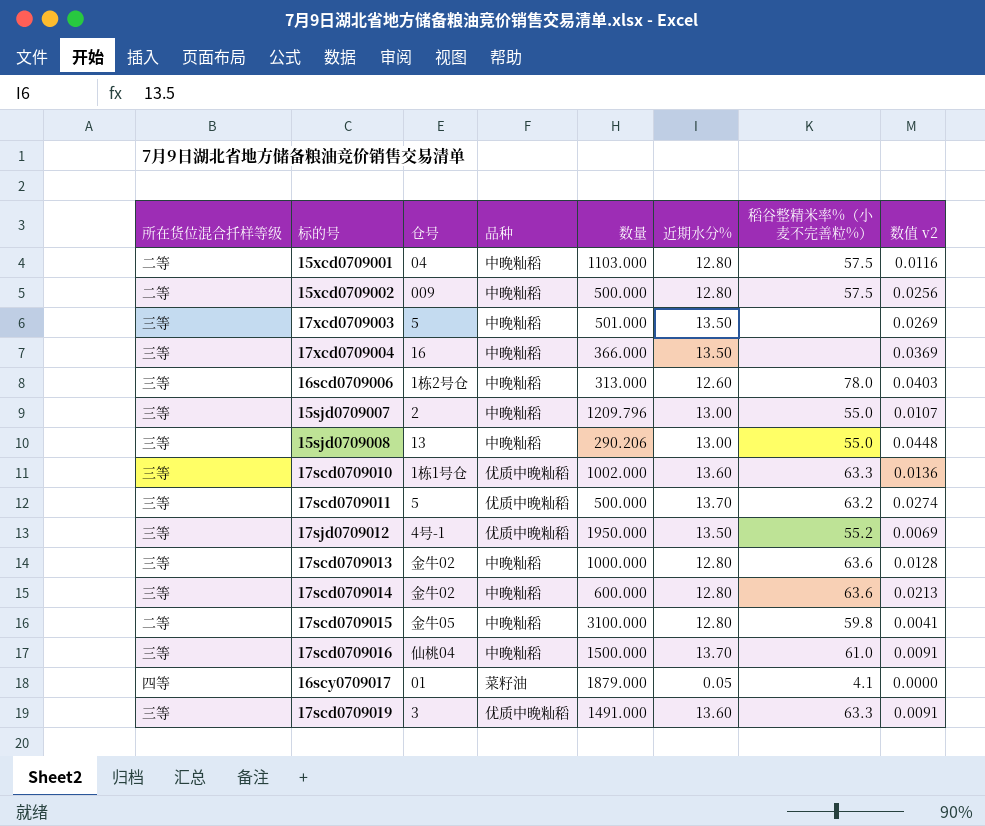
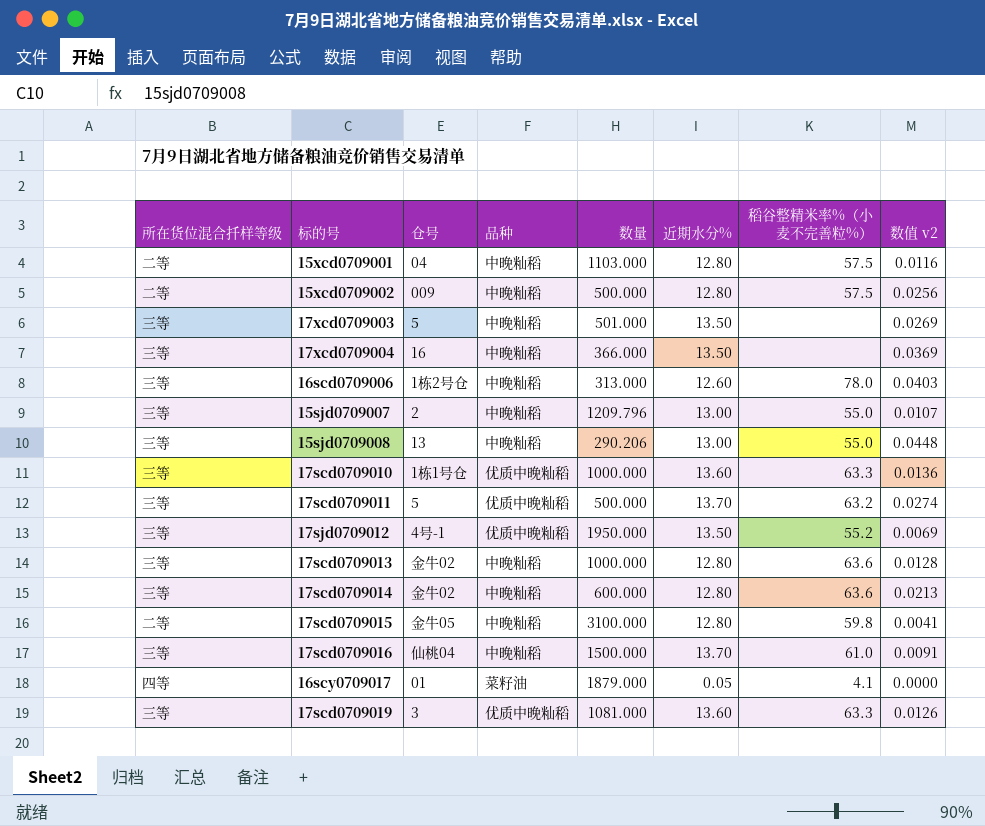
17scd0709010 | 数量: 1002.000 -> 1000.000
17scd0709019 | 数量: 1491.000 -> 1081.000
17scd0709019 | 数值 v2: 0.0091 -> 0.0126

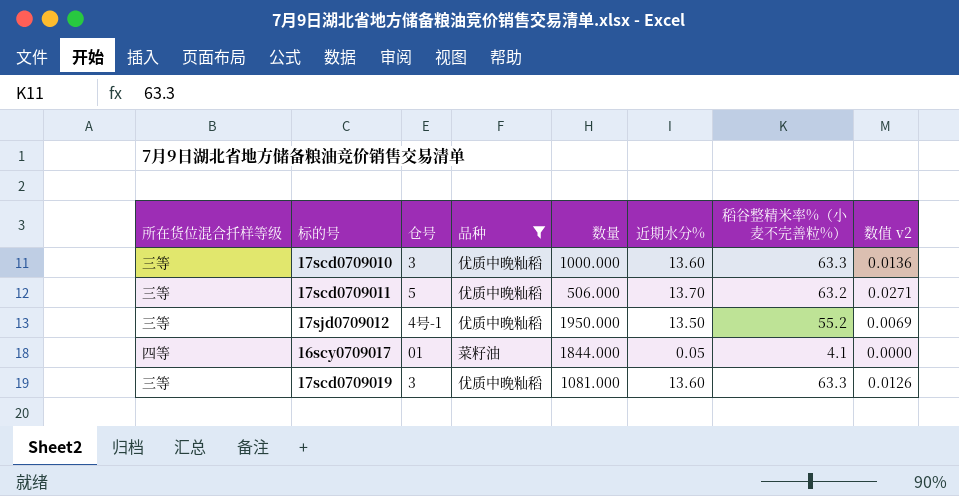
filter: none -> 品种 != 中晚籼稻
17scd0709010 | 仓号: 1栋1号仓 -> 3
17scd0709011 | 数量: 500.000 -> 506.000
17scd0709011 | 数值 v2: 0.0274 -> 0.0271
16scy0709017 | 数量: 1879.000 -> 1844.000

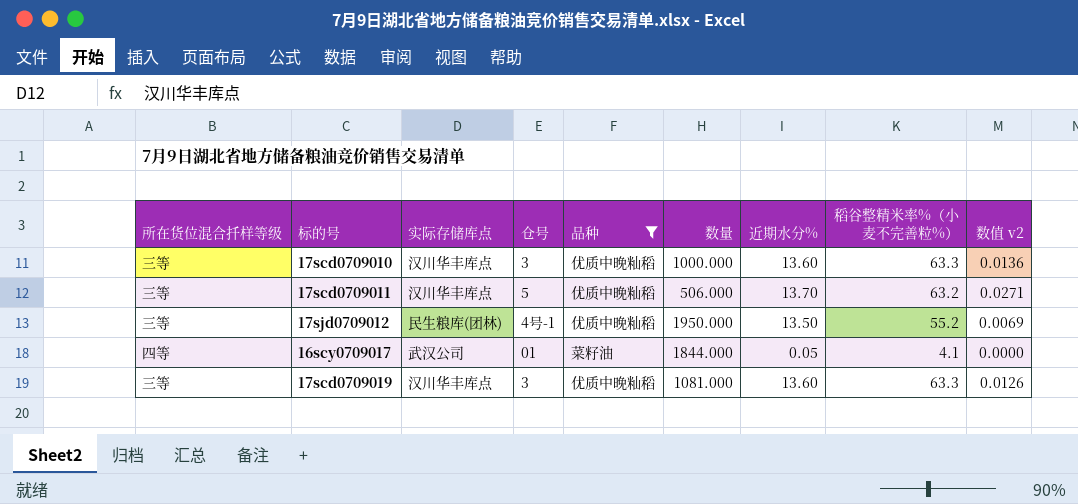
column 实际存储库点 | position: none -> 3

